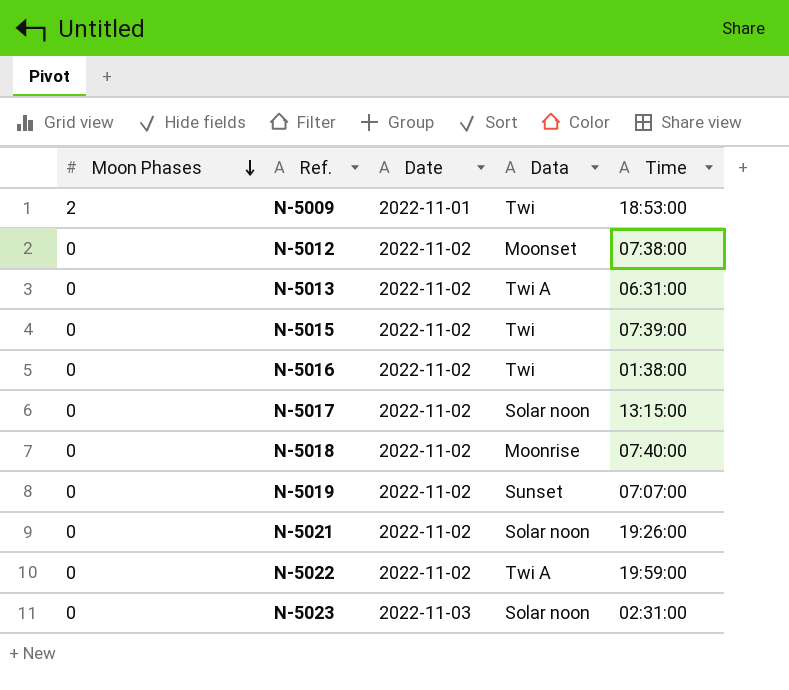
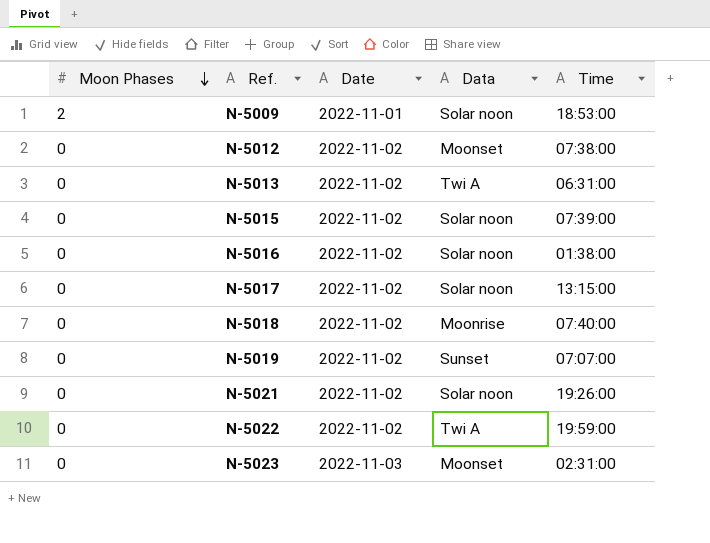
N-5009 | Data: Twi -> Solar noon
N-5015 | Data: Twi -> Solar noon
N-5016 | Data: Twi -> Solar noon
N-5023 | Data: Solar noon -> Moonset

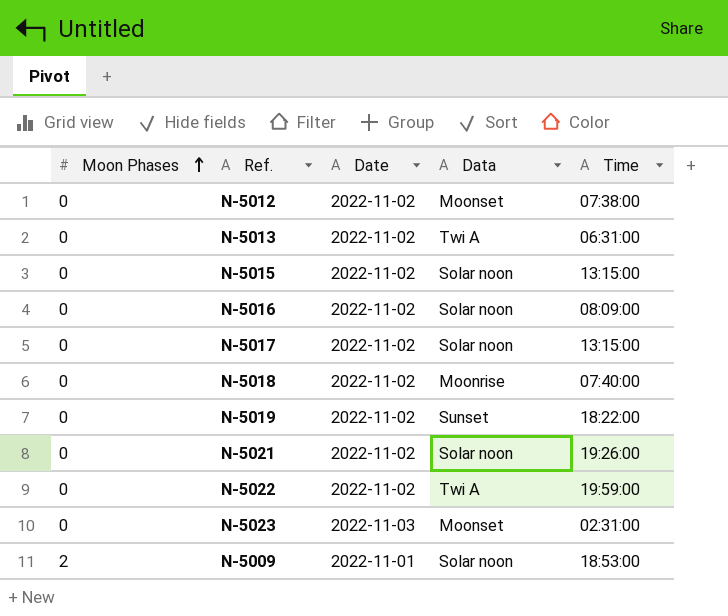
row order: Moon Phases descending -> Moon Phases ascending
N-5015 | Time: 07:39:00 -> 13:15:00
N-5016 | Time: 01:38:00 -> 08:09:00
N-5019 | Time: 07:07:00 -> 18:22:00

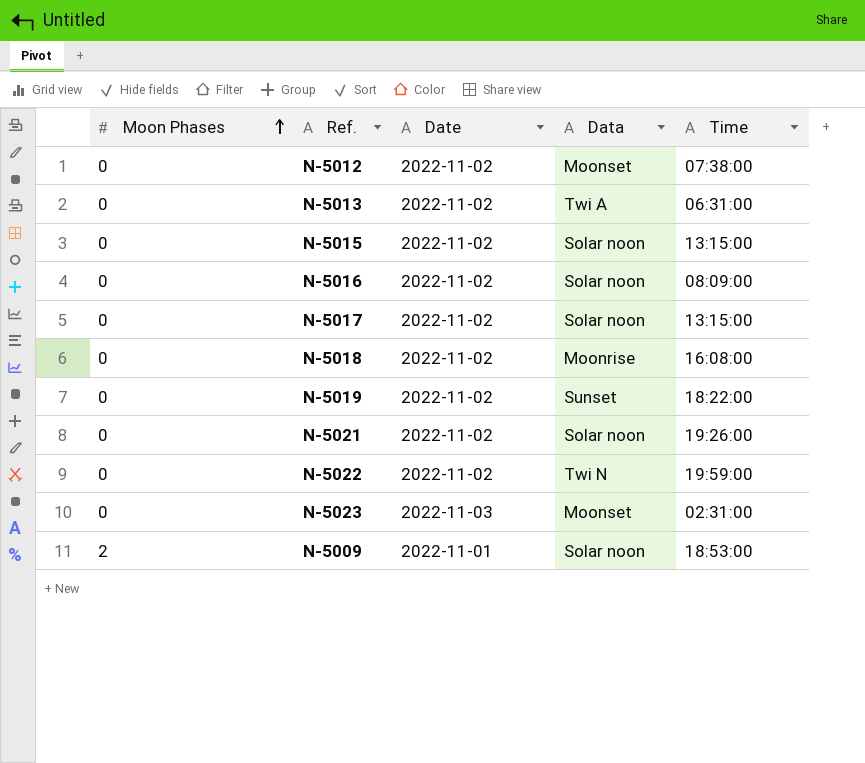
N-5018 | Time: 07:40:00 -> 16:08:00
N-5022 | Data: Twi A -> Twi N

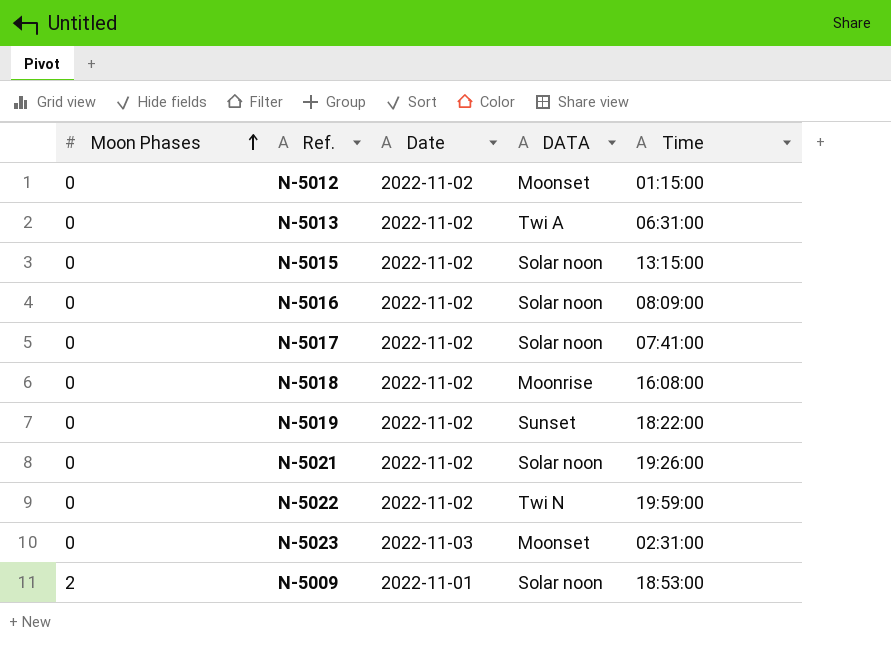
column name: Data -> DATA
N-5012 | Time: 07:38:00 -> 01:15:00
N-5017 | Time: 13:15:00 -> 07:41:00

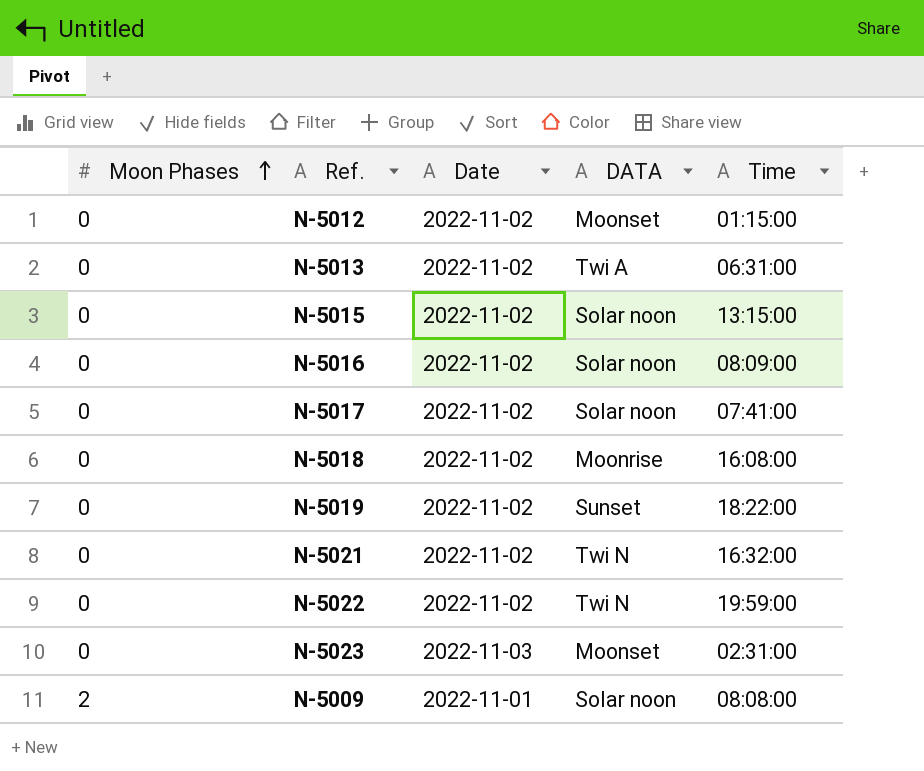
N-5021 | DATA: Solar noon -> Twi N
N-5021 | Time: 19:26:00 -> 16:32:00
N-5009 | Time: 18:53:00 -> 08:08:00

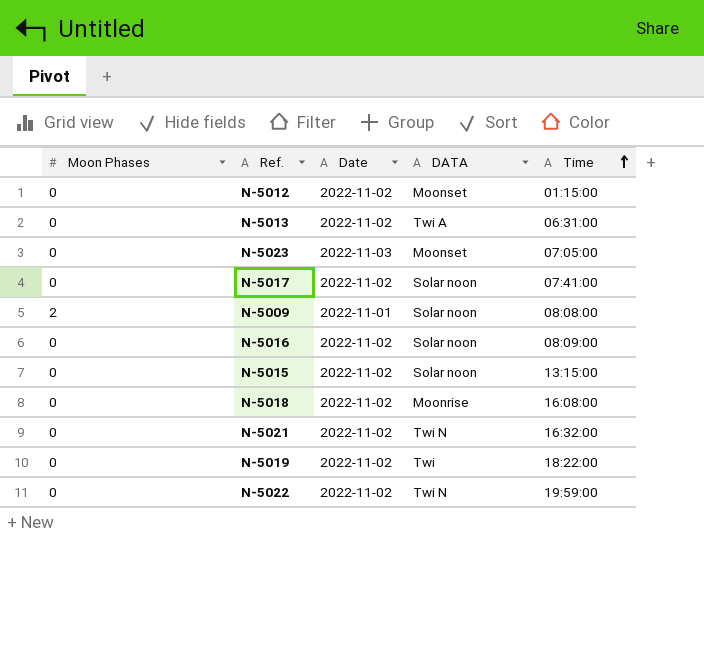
row order: Moon Phases ascending -> Time ascending
N-5023 | Time: 02:31:00 -> 07:05:00
N-5019 | DATA: Sunset -> Twi

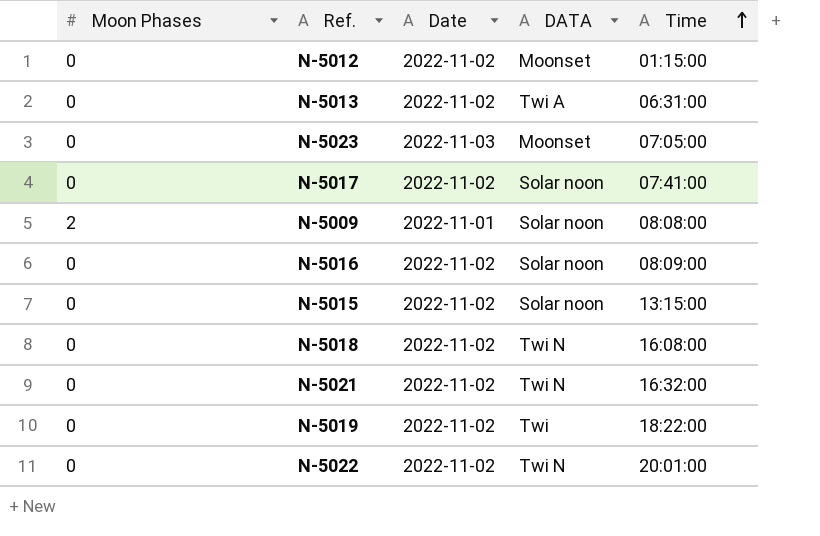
N-5018 | DATA: Moonrise -> Twi N
N-5022 | Time: 19:59:00 -> 20:01:00

